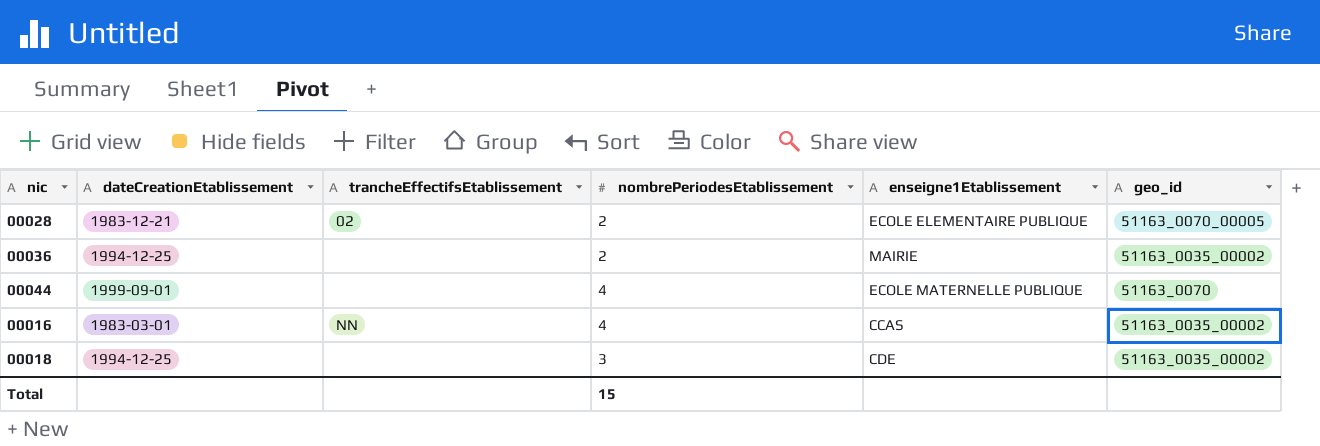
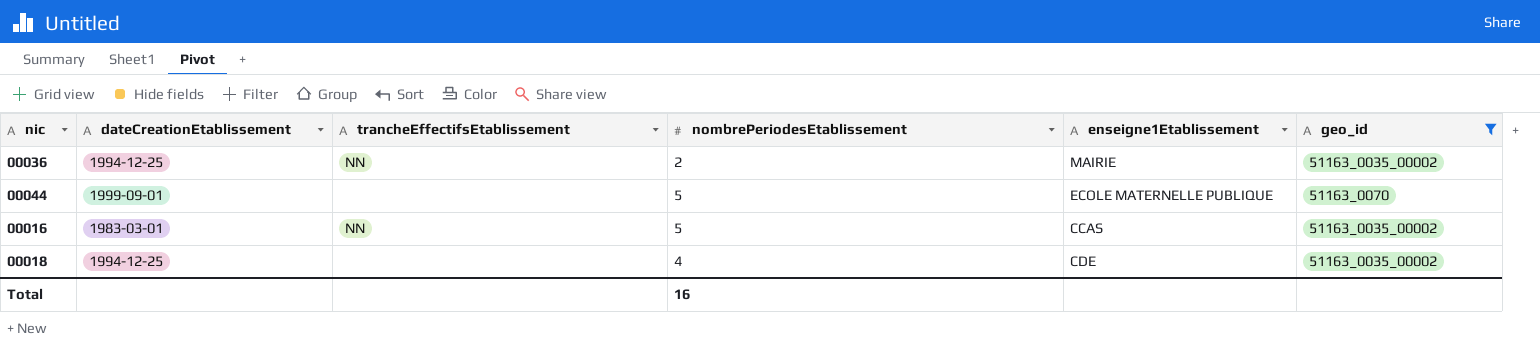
filter: none -> geo_id != 51163_0070_00005
00036 | trancheEffectifsEtablissement: none -> NN
00044 | nombrePeriodesEtablissement: 4 -> 5
00016 | nombrePeriodesEtablissement: 4 -> 5
00018 | nombrePeriodesEtablissement: 3 -> 4
Total | nombrePeriodesEtablissement: 15 -> 16

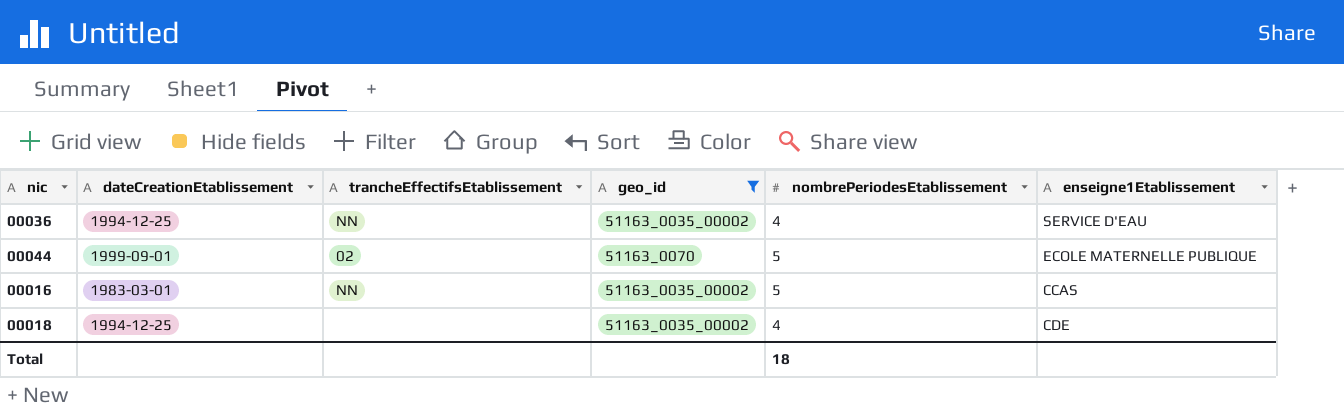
column geo_id | position: 6 -> 4
00036 | nombrePeriodesEtablissement: 2 -> 4
00036 | enseigne1Etablissement: MAIRIE -> SERVICE D'EAU
00044 | trancheEffectifsEtablissement: none -> 02
Total | nombrePeriodesEtablissement: 16 -> 18

